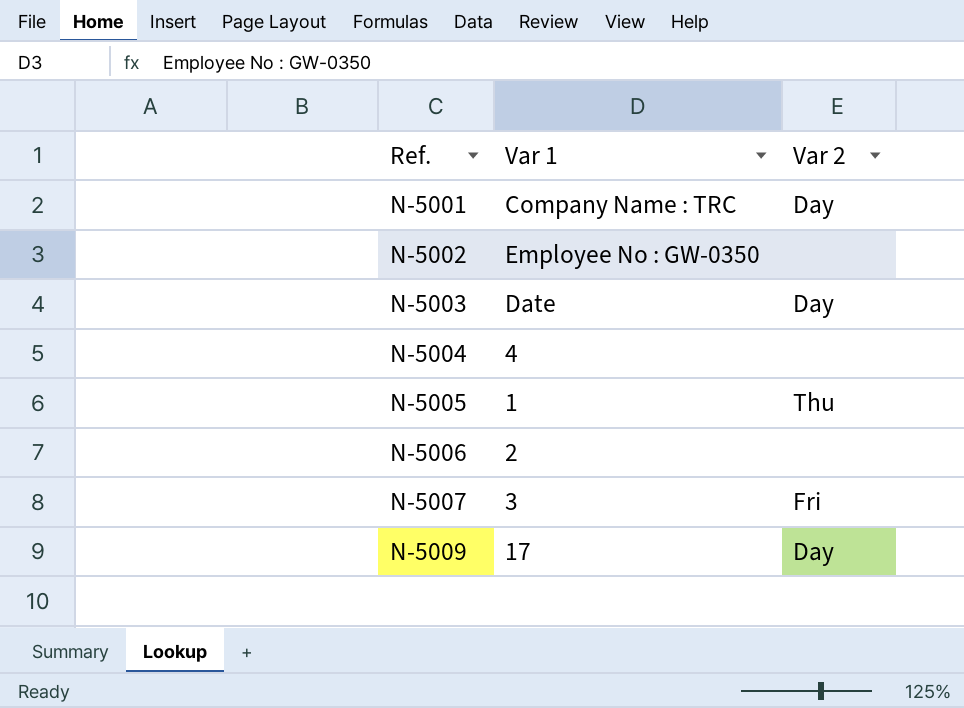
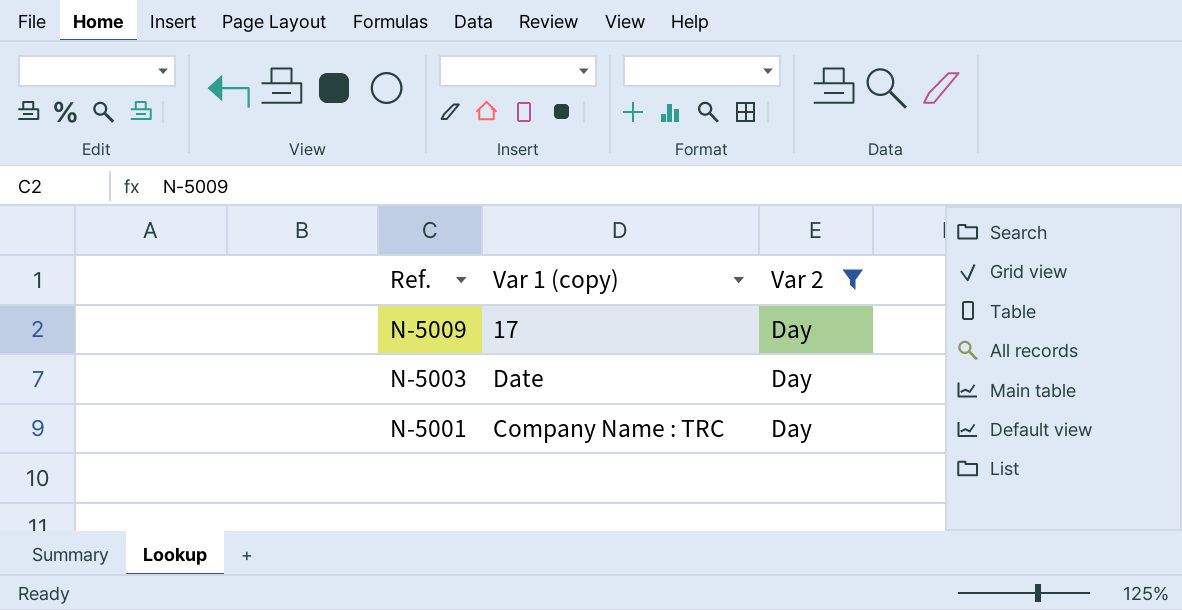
filter: none -> Var 2 = Day
row order: Ref. ascending -> Ref. descending
column name: Var 1 -> Var 1 (copy)

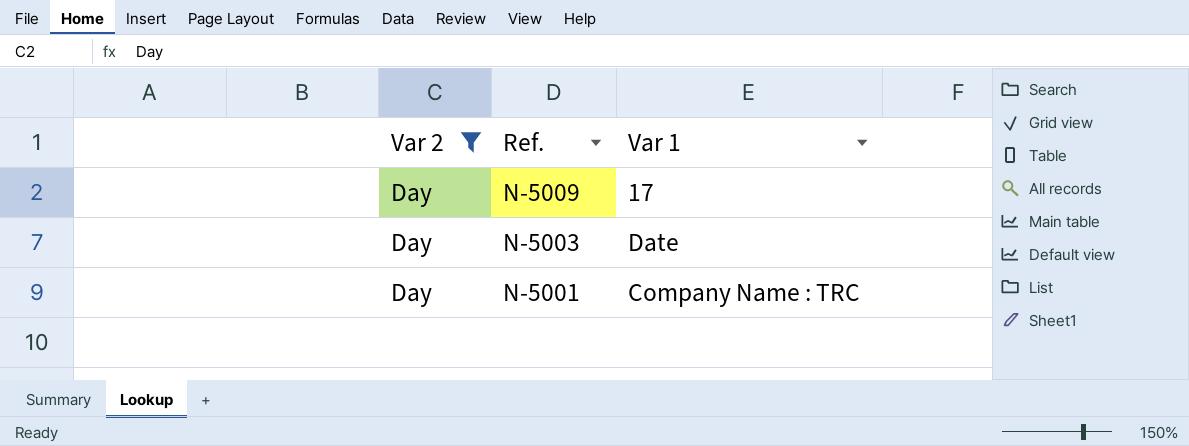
column Var 2 | position: 3 -> 1
column name: Var 1 (copy) -> Var 1

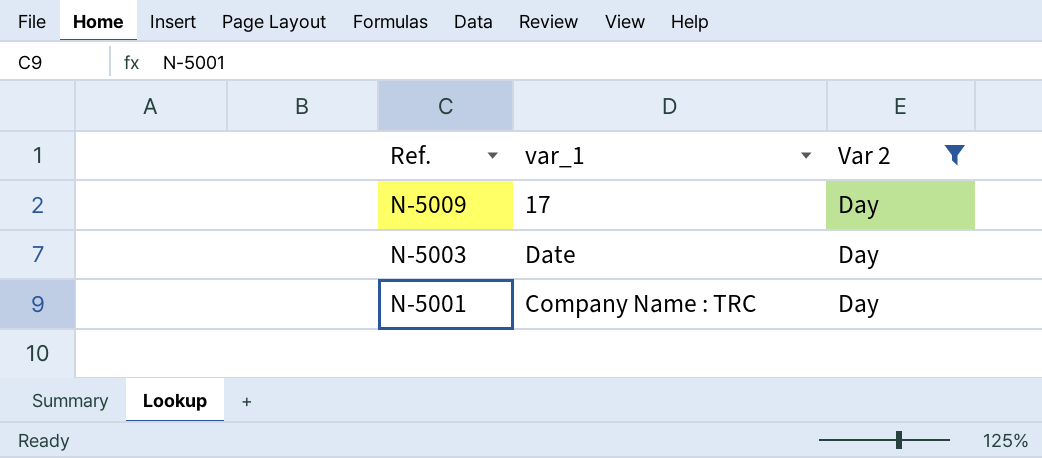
column name: Var 1 -> var_1
column Var 2 | position: 1 -> 3

